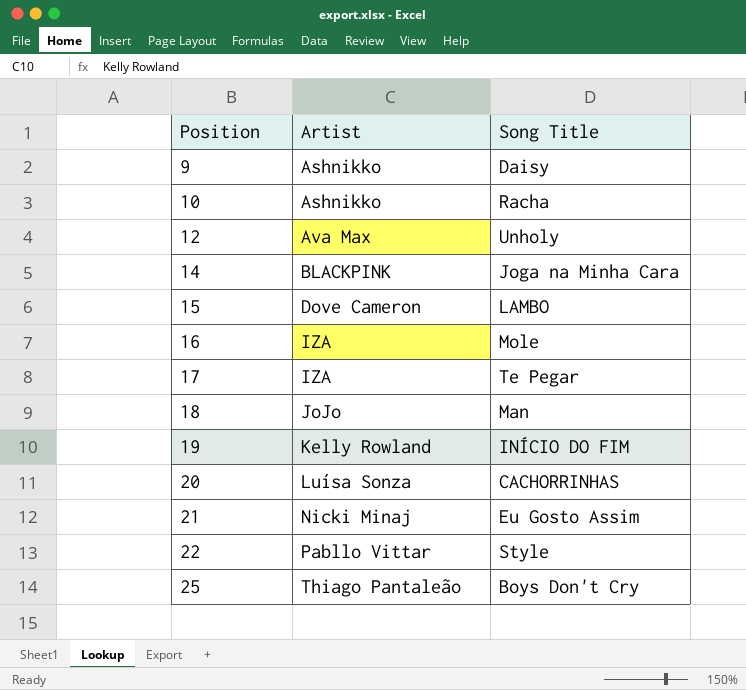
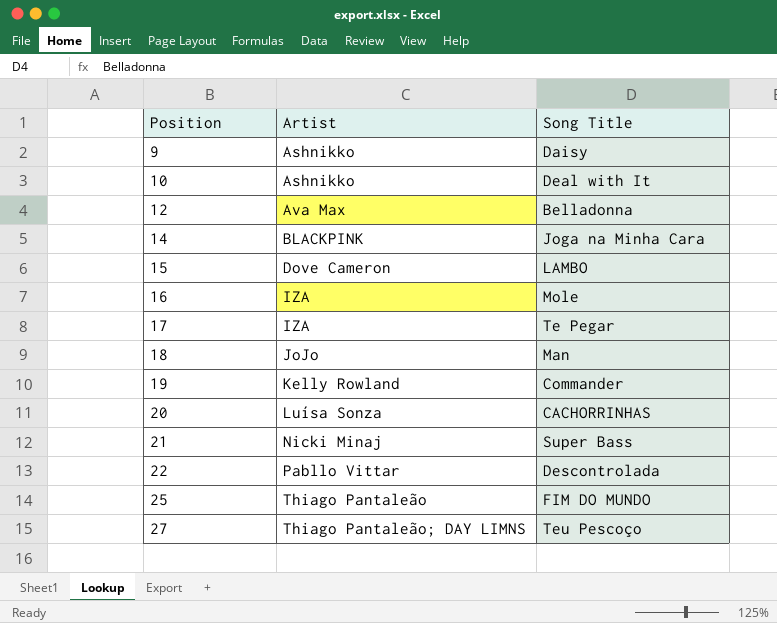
10 | Song Title: Racha -> Deal with It
12 | Song Title: Unholy -> Belladonna
19 | Song Title: INÍCIO DO FIM -> Commander
21 | Song Title: Eu Gosto Assim -> Super Bass
22 | Song Title: Style -> Descontrolada
25 | Song Title: Boys Don't Cry -> FIM DO MUNDO
row 27: none -> Thiago Pantaleão; DAY LIMNS | Teu Pescoço

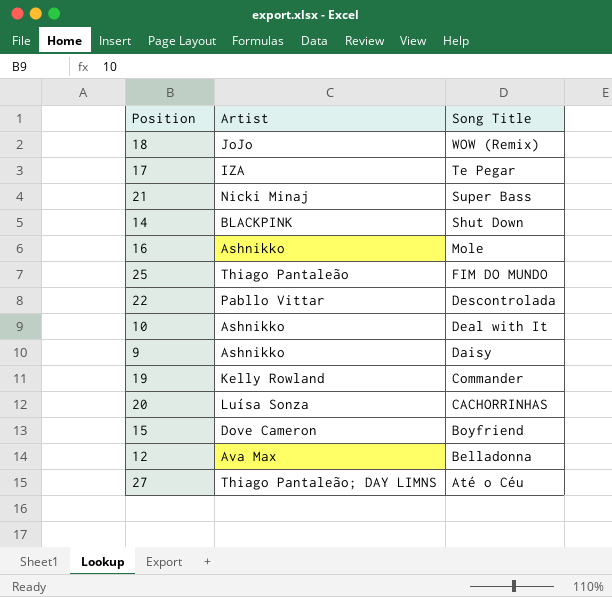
row order: Position ascending -> Song Title descending
18 | Song Title: Man -> WOW (Remix)
14 | Song Title: Joga na Minha Cara -> Shut Down
16 | Artist: IZA -> Ashnikko
15 | Song Title: LAMBO -> Boyfriend
27 | Song Title: Teu Pescoço -> Até o Céu

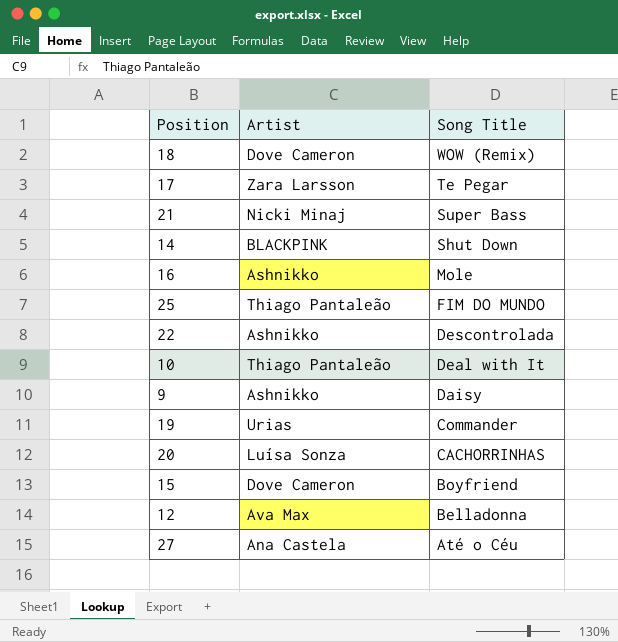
18 | Artist: JoJo -> Dove Cameron
17 | Artist: IZA -> Zara Larsson
22 | Artist: Pabllo Vittar -> Ashnikko
10 | Artist: Ashnikko -> Thiago Pantaleão
19 | Artist: Kelly Rowland -> Urias
27 | Artist: Thiago Pantaleão; DAY LIMNS -> Ana Castela

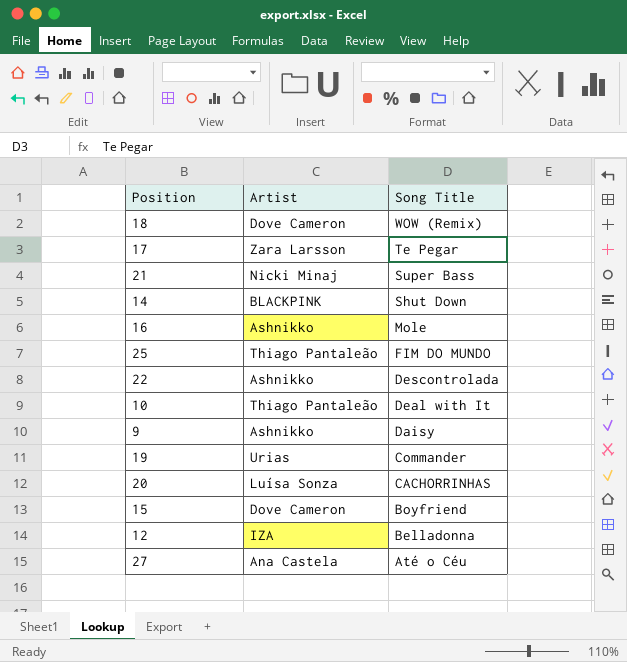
12 | Artist: Ava Max -> IZA

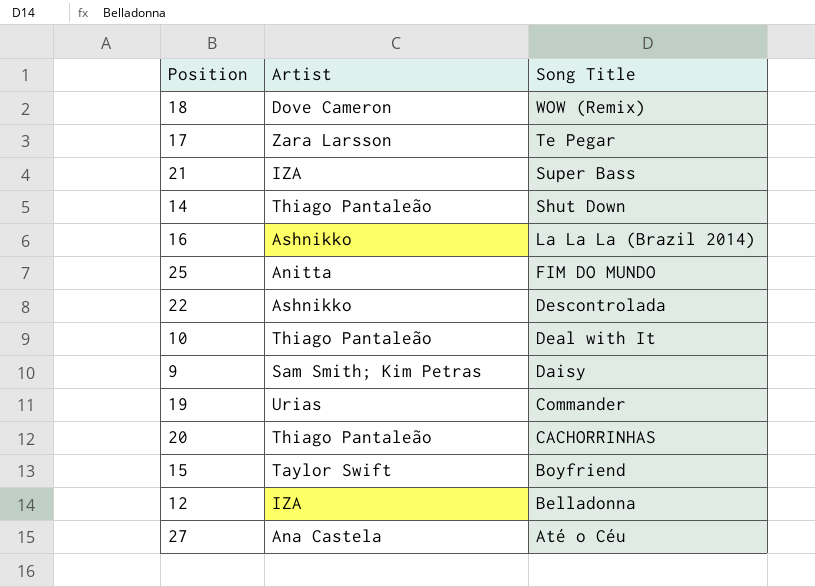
21 | Artist: Nicki Minaj -> IZA
14 | Artist: BLACKPINK -> Thiago Pantaleão
16 | Song Title: Mole -> La La La (Brazil 2014)
25 | Artist: Thiago Pantaleão -> Anitta
9 | Artist: Ashnikko -> Sam Smith; Kim Petras
20 | Artist: Luísa Sonza -> Thiago Pantaleão
15 | Artist: Dove Cameron -> Taylor Swift

